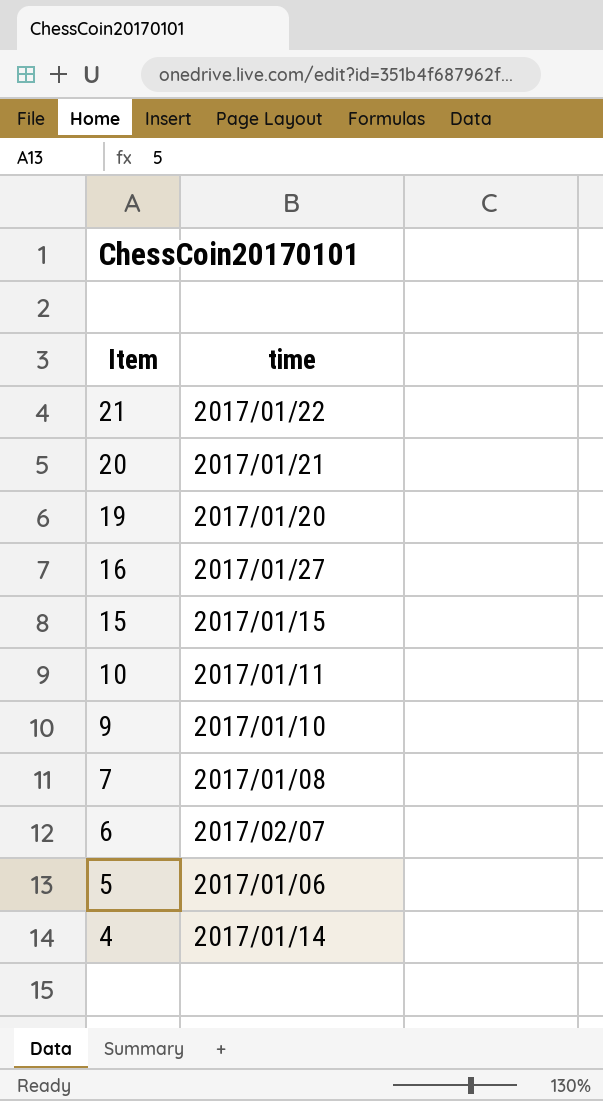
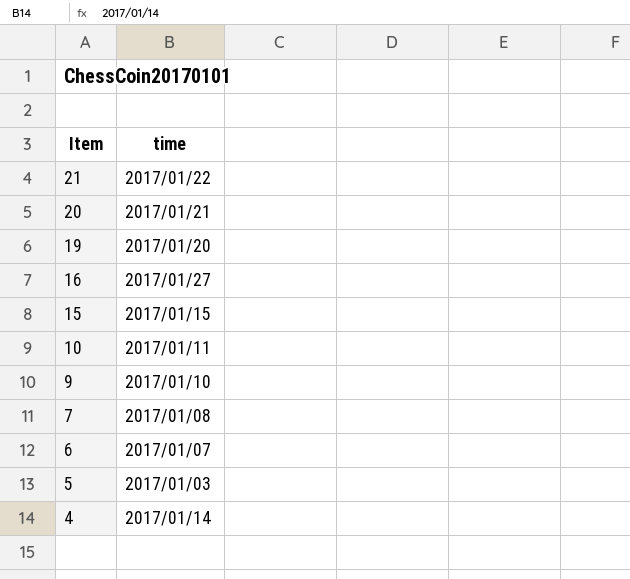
6 | time: 2017/02/07 -> 2017/01/07
5 | time: 2017/01/06 -> 2017/01/03

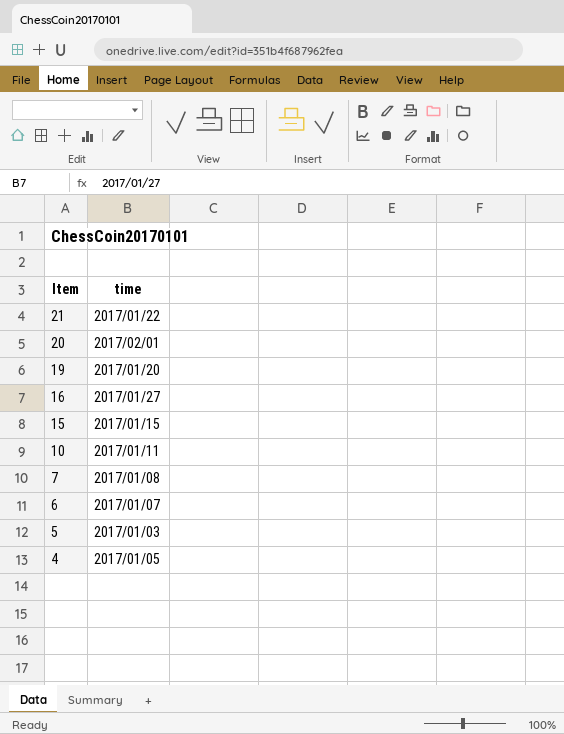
row 9: 2017/01/10 -> none
20 | time: 2017/01/21 -> 2017/02/01
4 | time: 2017/01/14 -> 2017/01/05

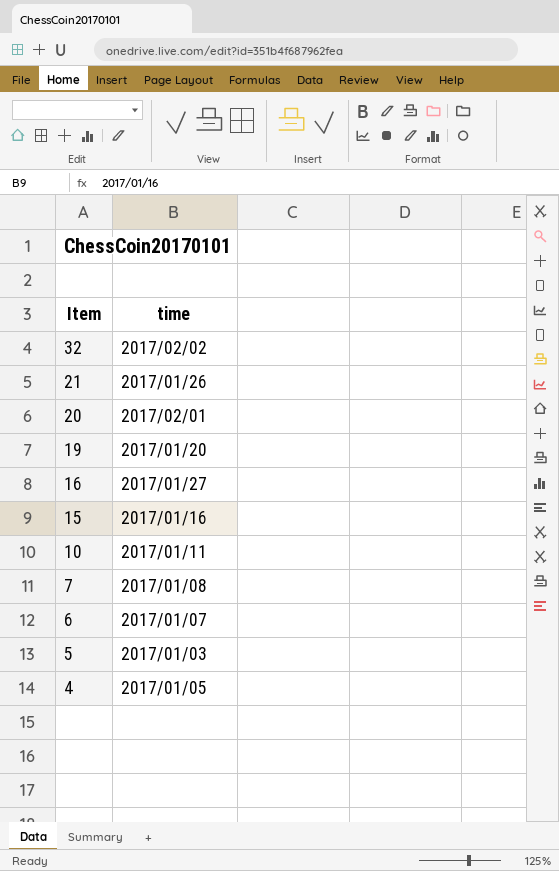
row 32: none -> 2017/02/02
21 | time: 2017/01/22 -> 2017/01/26
15 | time: 2017/01/15 -> 2017/01/16

